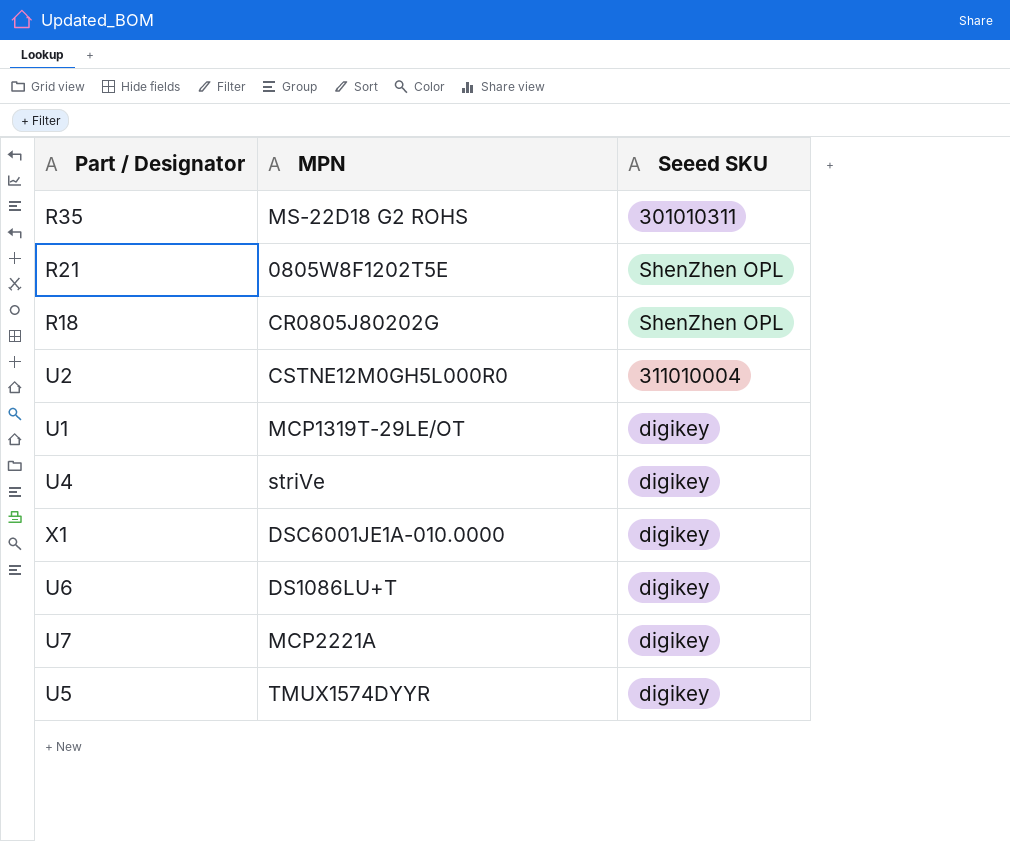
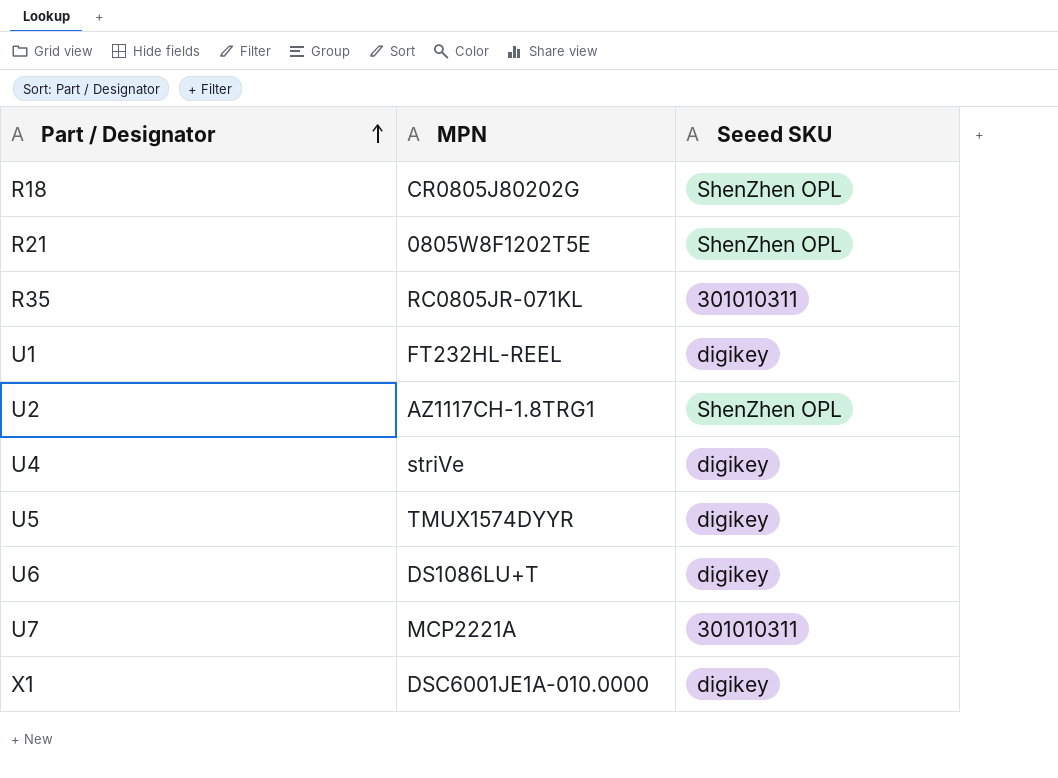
row order: none -> Part / Designator ascending
R35 | MPN: MS-22D18 G2 ROHS -> RC0805JR-071KL
U1 | MPN: MCP1319T-29LE/OT -> FT232HL-REEL
U2 | MPN: CSTNE12M0GH5L000R0 -> AZ1117CH-1.8TRG1
U2 | Seeed SKU: 311010004 -> ShenZhen OPL
U7 | Seeed SKU: digikey -> 301010311

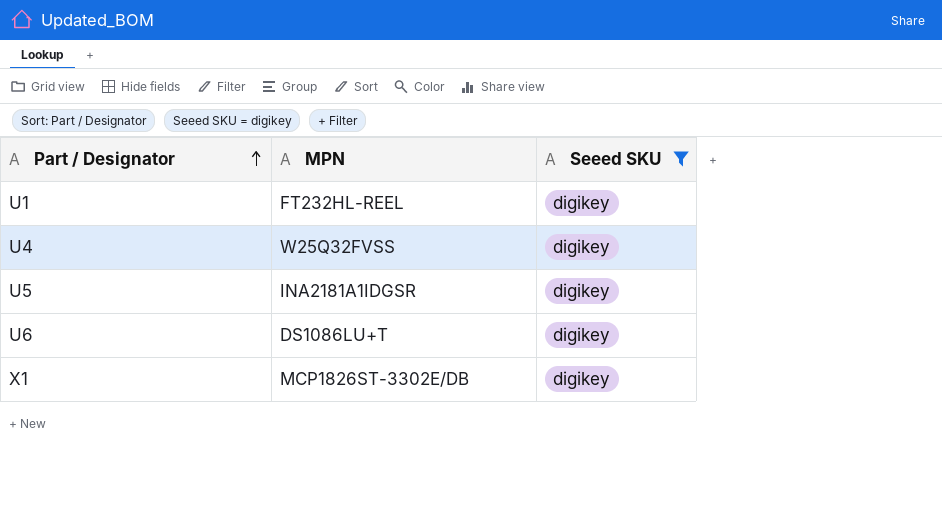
filter: none -> Seeed SKU = digikey
U4 | MPN: striVe -> W25Q32FVSS
U5 | MPN: TMUX1574DYYR -> INA2181A1IDGSR
X1 | MPN: DSC6001JE1A-010.0000 -> MCP1826ST-3302E/DB

